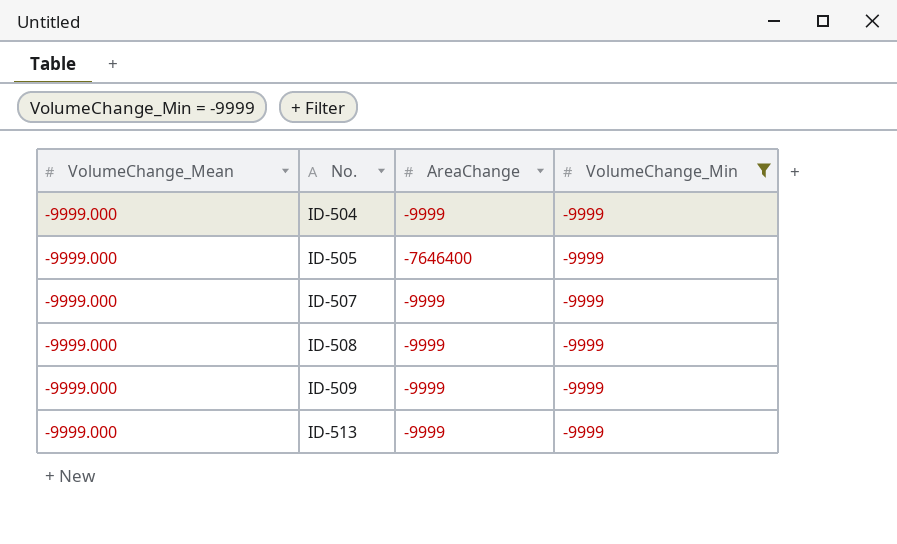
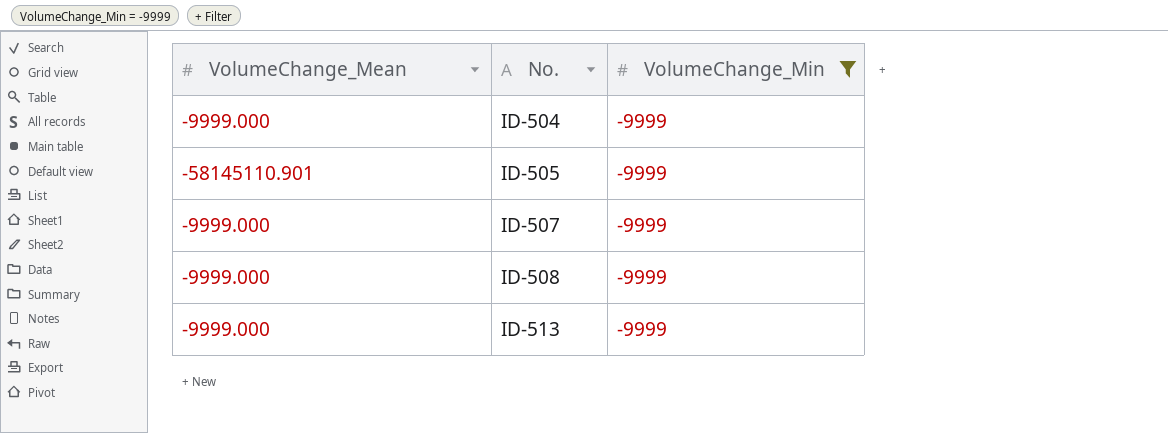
column AreaChange | position: 3 -> none
row ID-509: -9999.000 | -9999 | -9999 -> none
ID-505 | VolumeChange_Mean: -9999.000 -> -58145110.901

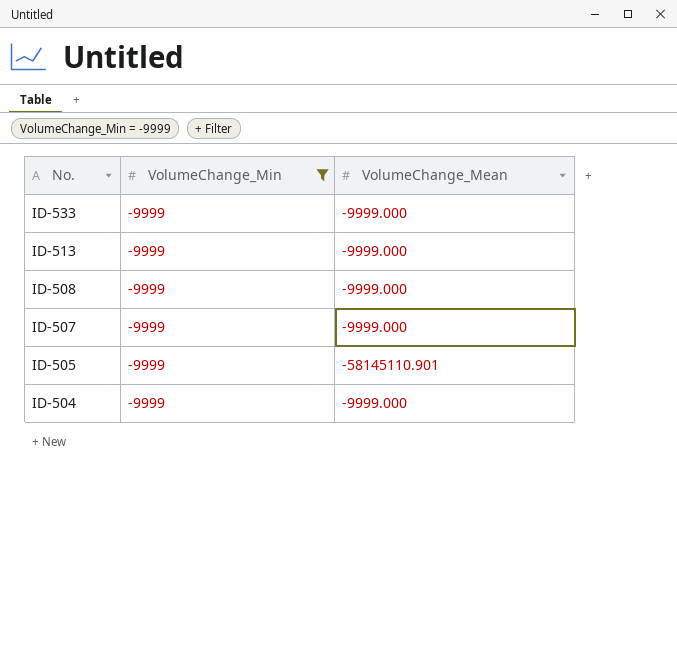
row order: No. ascending -> No. descending
column VolumeChange_Mean | position: 1 -> 3
row ID-533: none -> -9999 | -9999.000

